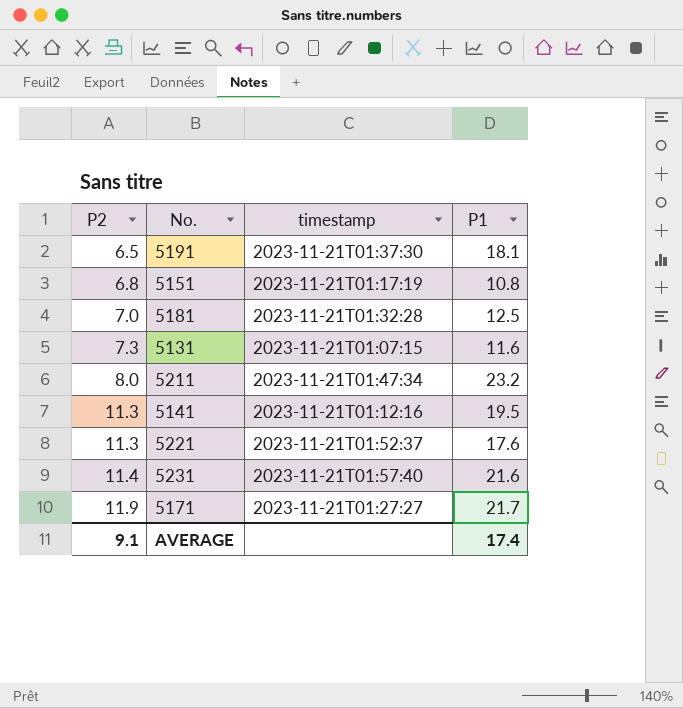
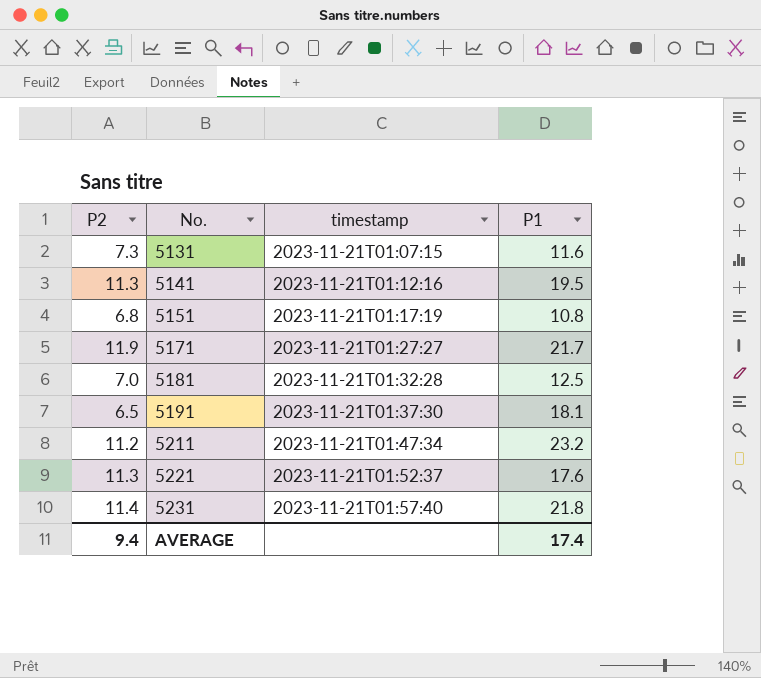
row order: P2 ascending -> No. ascending
5211 | P2: 8.0 -> 11.2
5231 | P1: 21.6 -> 21.8
AVERAGE | P2: 9.1 -> 9.4

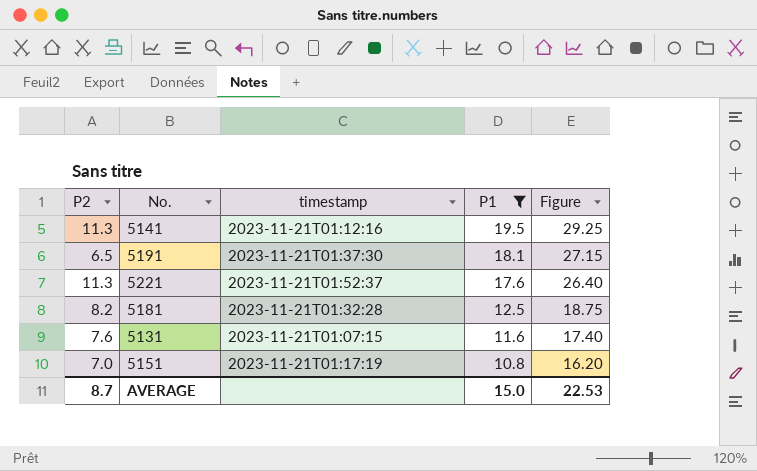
filter: none -> P1 <= 19.5
row order: No. ascending -> P1 descending
column Figure | formula: none -> [P1] * 1.5
5181 | P2: 7.0 -> 8.2
5131 | P2: 7.3 -> 7.6
5151 | P2: 6.8 -> 7.0
AVERAGE | P2: 9.4 -> 8.7
AVERAGE | P1: 17.4 -> 15.0

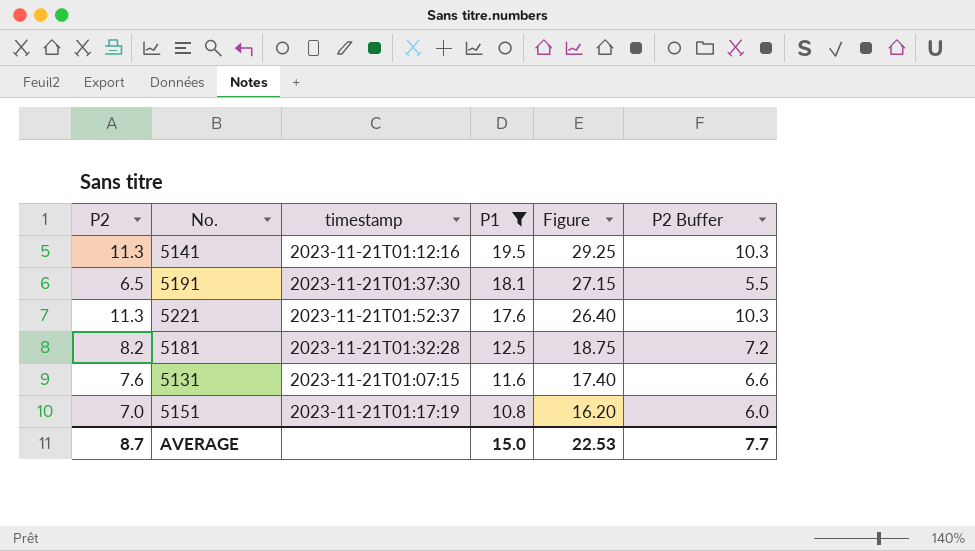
column P2 Buffer | formula: none -> [P2] - 1

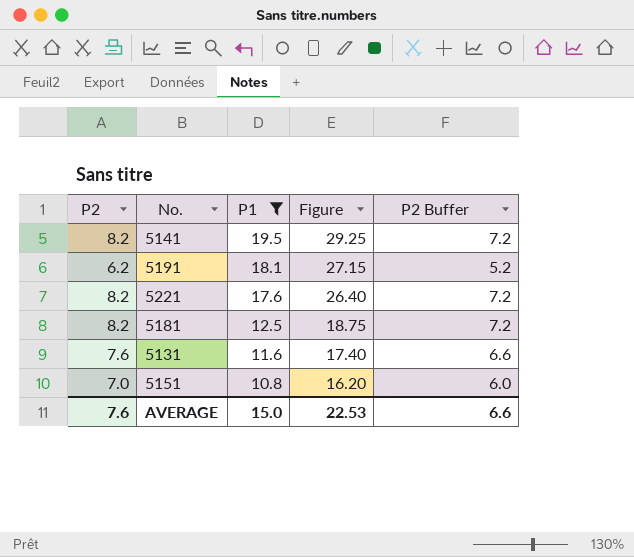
column timestamp | position: 3 -> none
5141 | P2: 11.3 -> 8.2
5141 | P2 Buffer: 10.3 -> 7.2
5191 | P2: 6.5 -> 6.2
5191 | P2 Buffer: 5.5 -> 5.2
5221 | P2: 11.3 -> 8.2
5221 | P2 Buffer: 10.3 -> 7.2
AVERAGE | P2: 8.7 -> 7.6
AVERAGE | P2 Buffer: 7.7 -> 6.6

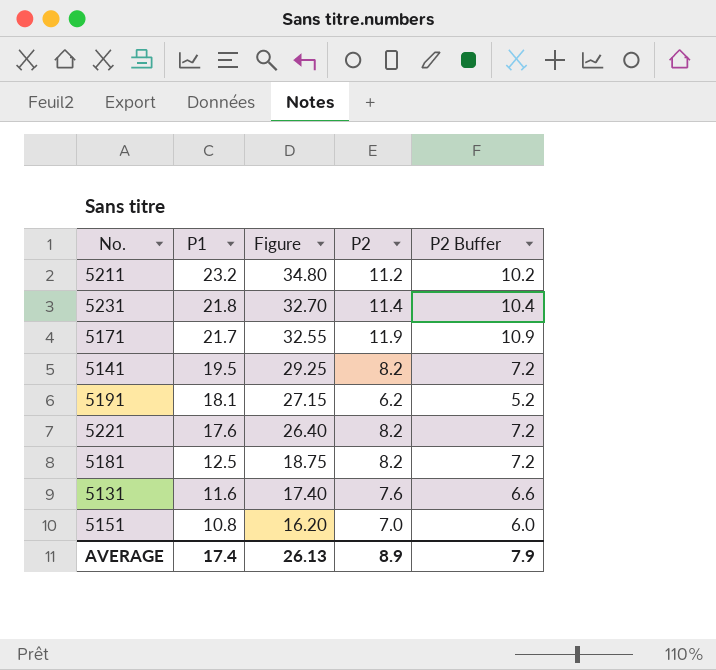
filter: P1 <= 19.5 -> none
column P2 | position: 1 -> 4
AVERAGE | P1: 15.0 -> 17.4
AVERAGE | Figure: 22.53 -> 26.13
AVERAGE | P2: 7.6 -> 8.9
AVERAGE | P2 Buffer: 6.6 -> 7.9

